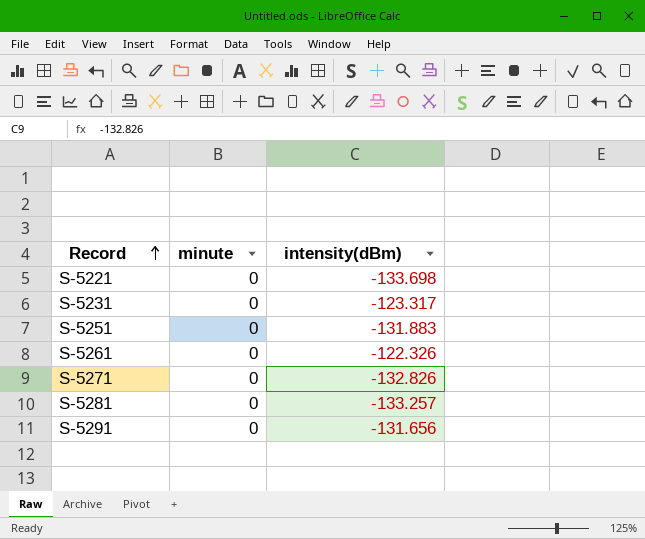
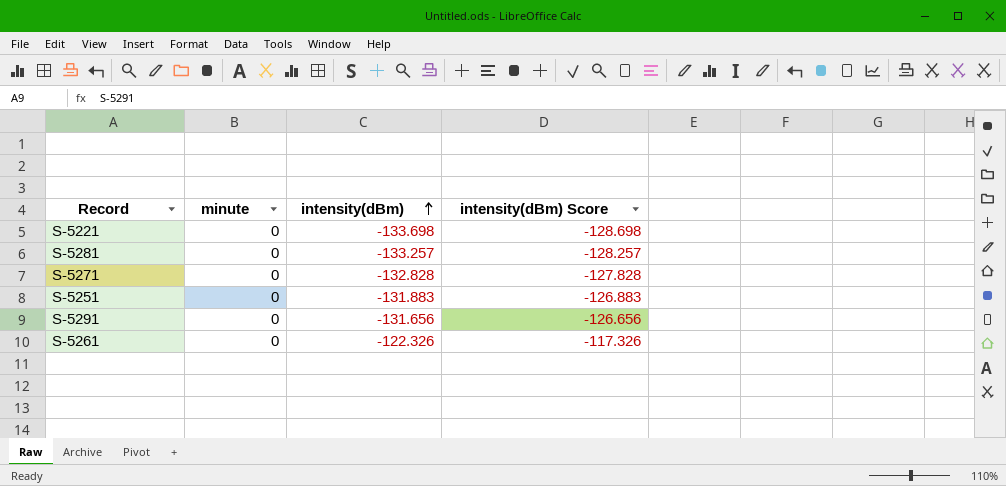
row order: Record ascending -> intensity(dBm) ascending
column intensity(dBm) Score | formula: none -> [intensity(dBm)] + 5
row S-5231: 0 | -123.317 -> none
S-5271 | intensity(dBm): -132.826 -> -132.828

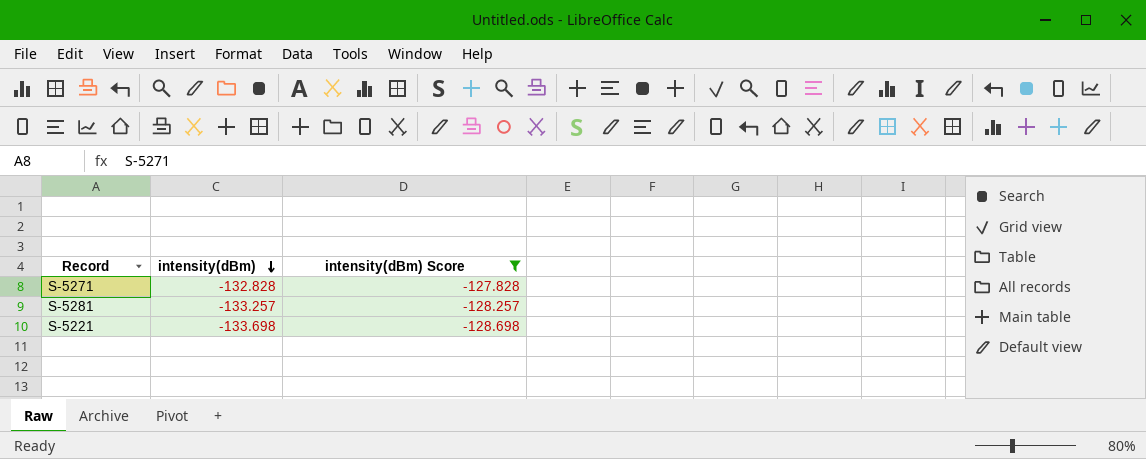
filter: none -> intensity(dBm) Score <= -127.828
row order: intensity(dBm) ascending -> intensity(dBm) descending
column minute | position: 2 -> none

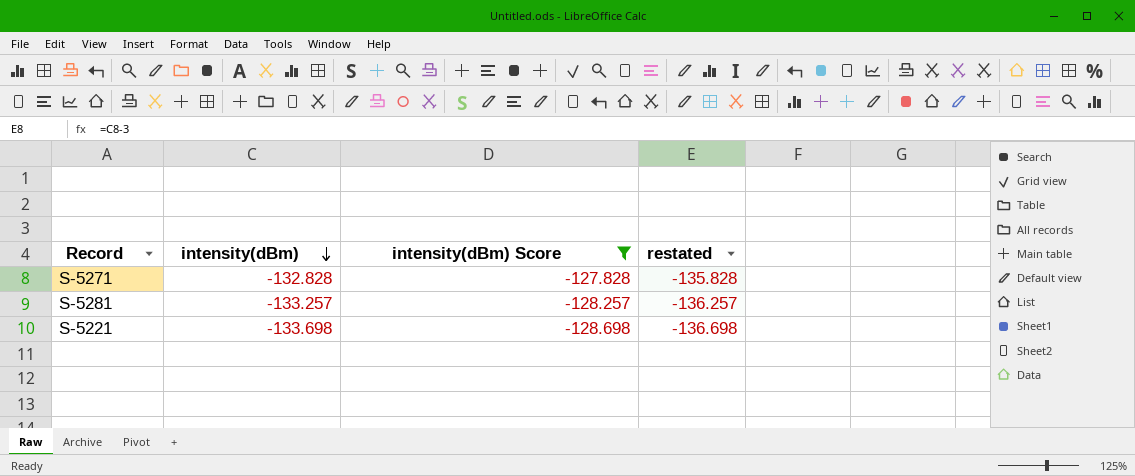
column restated | formula: none -> [intensity(dBm)] - 3

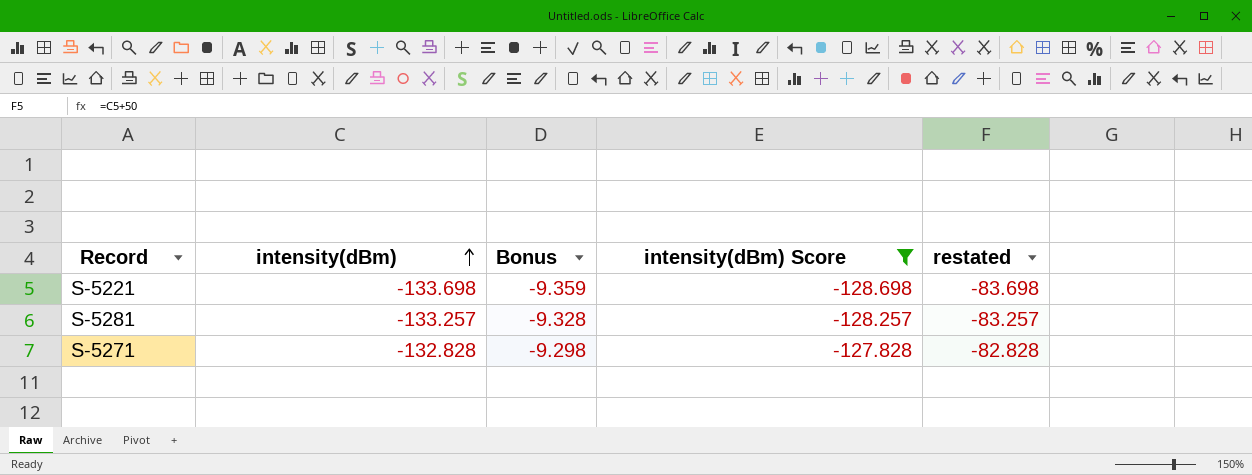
row order: intensity(dBm) descending -> intensity(dBm) ascending
column Bonus | formula: none -> [intensity(dBm)] * 0.07
column restated | formula: [intensity(dBm)] - 3 -> [intensity(dBm)] + 50

